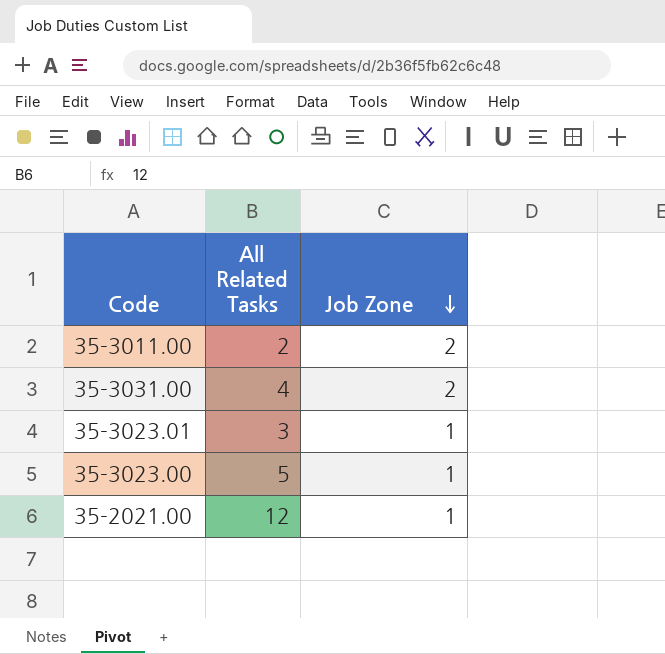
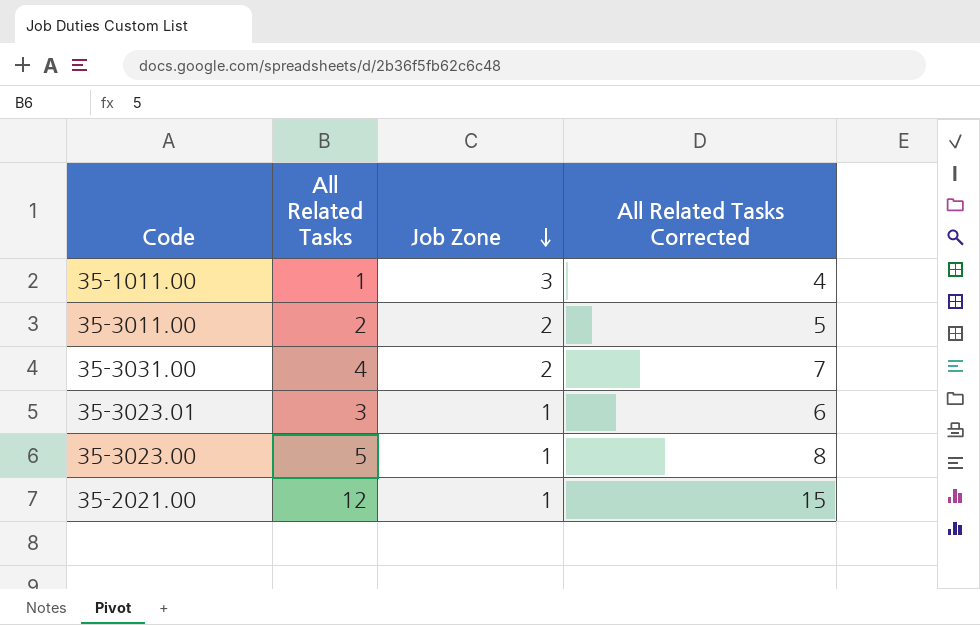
column All Related Tasks Corrected | formula: none -> [All Related Tasks] + 3
row 35-1011.00: none -> 1 | 3 | 4

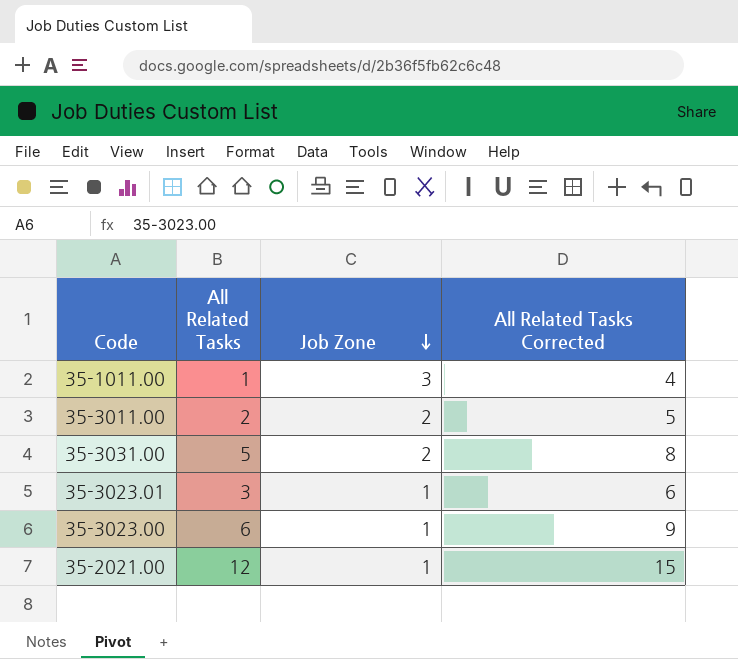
35-3031.00 | All Related Tasks: 4 -> 5
35-3031.00 | All Related Tasks Corrected: 7 -> 8
35-3023.00 | All Related Tasks: 5 -> 6
35-3023.00 | All Related Tasks Corrected: 8 -> 9

